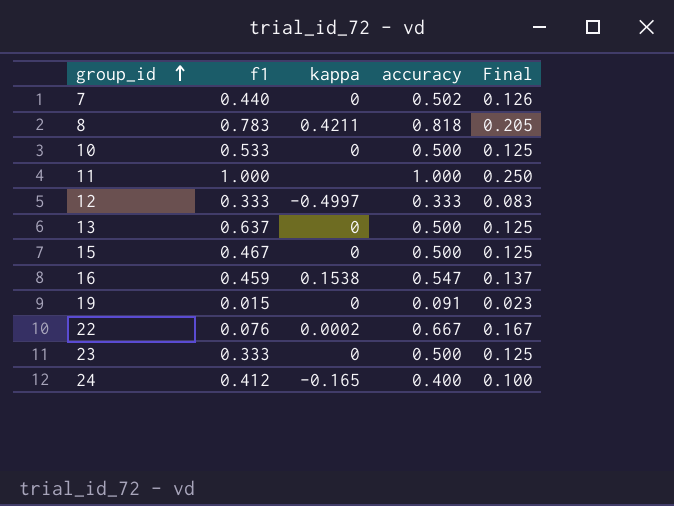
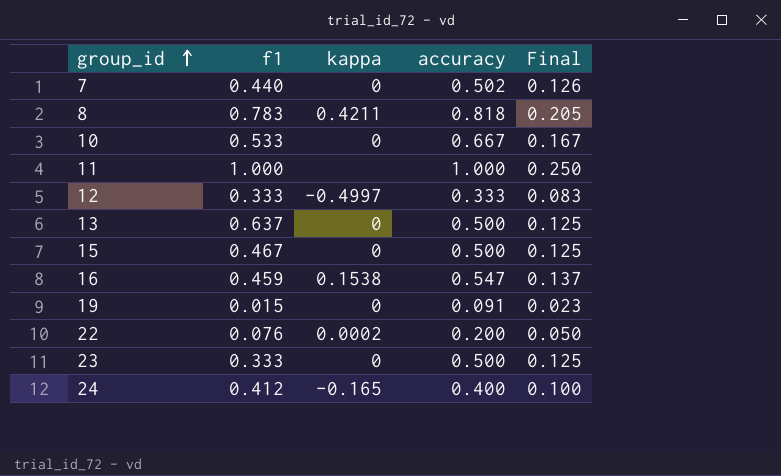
10 | accuracy: 0.500 -> 0.667
10 | Final: 0.125 -> 0.167
22 | accuracy: 0.667 -> 0.200
22 | Final: 0.167 -> 0.050

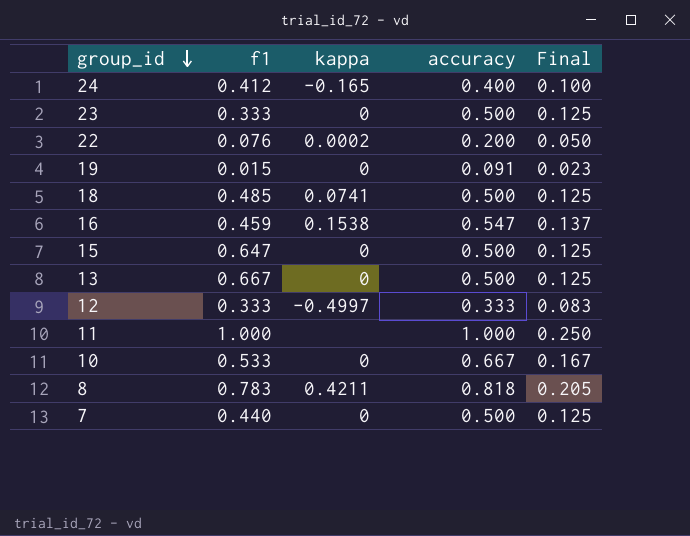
row order: group_id ascending -> group_id descending
row 18: none -> 0.485 | 0.0741 | 0.500 | 0.125
15 | f1: 0.467 -> 0.647
13 | f1: 0.637 -> 0.667
7 | accuracy: 0.502 -> 0.500
7 | Final: 0.126 -> 0.125

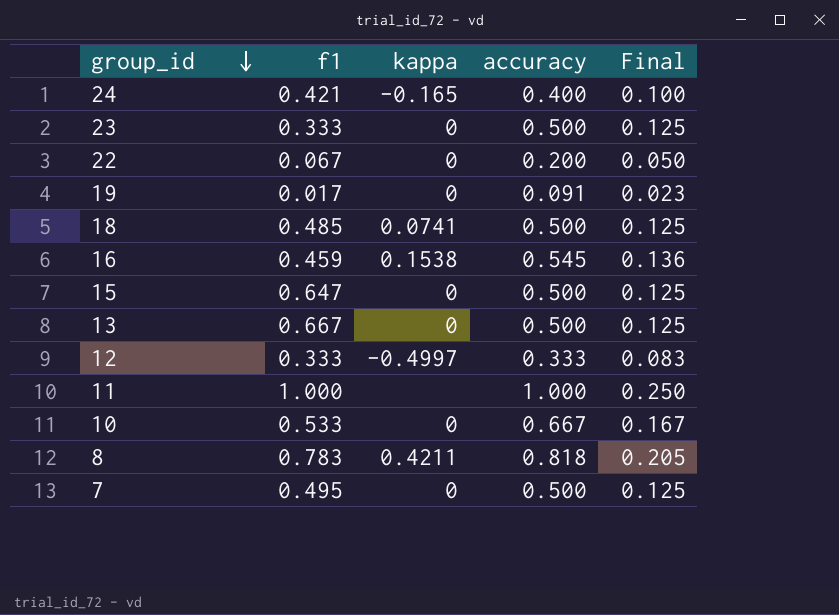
24 | f1: 0.412 -> 0.421
22 | f1: 0.076 -> 0.067
22 | kappa: 0.0002 -> 0
19 | f1: 0.015 -> 0.017
16 | accuracy: 0.547 -> 0.545
16 | Final: 0.137 -> 0.136
7 | f1: 0.440 -> 0.495

